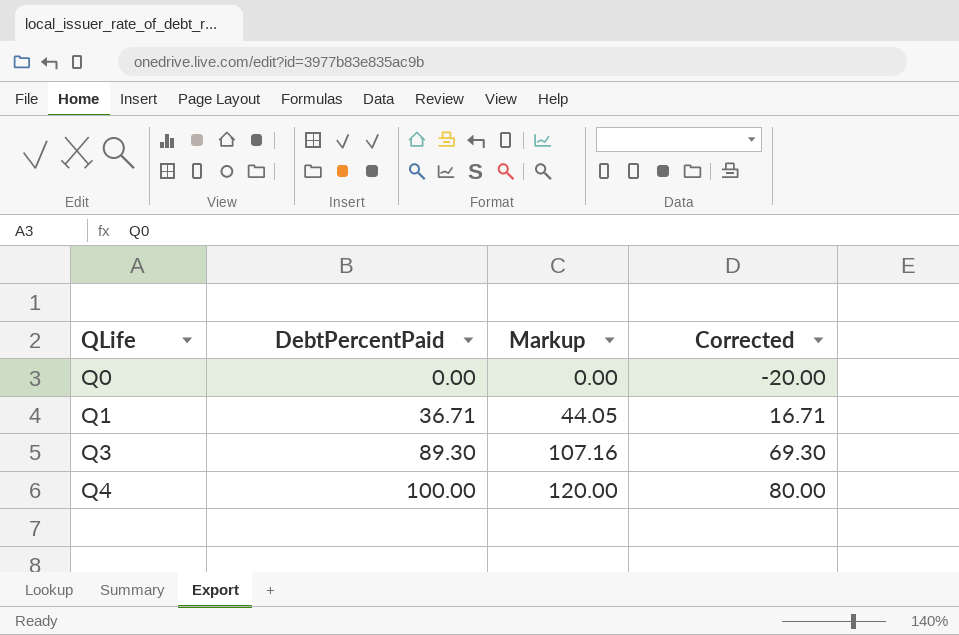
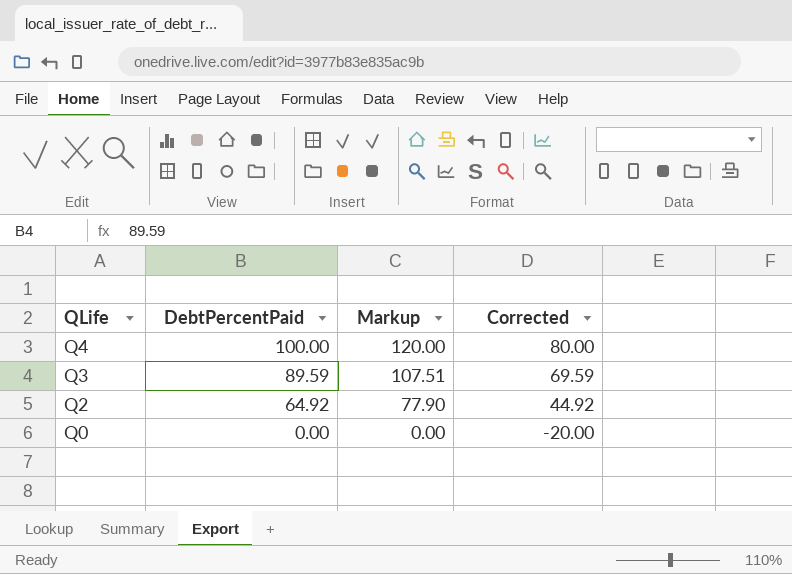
row order: QLife ascending -> QLife descending
row Q1: 36.71 | 44.05 | 16.71 -> none
Q3 | DebtPercentPaid: 89.30 -> 89.59
Q3 | Markup: 107.16 -> 107.51
Q3 | Corrected: 69.30 -> 69.59
row Q2: none -> 64.92 | 77.90 | 44.92

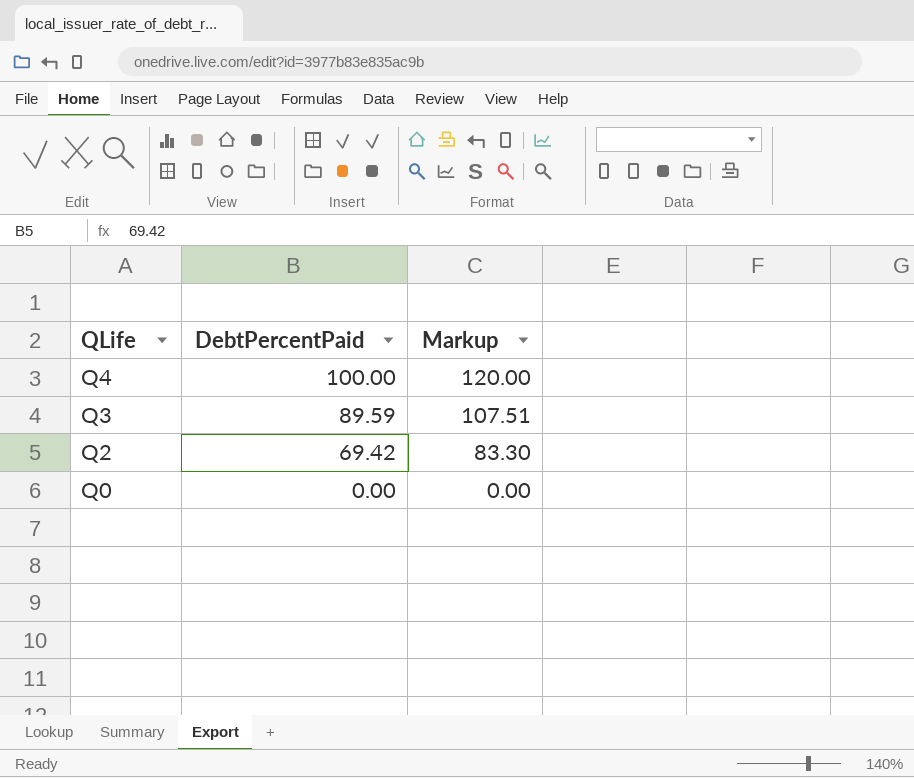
column Corrected | formula: [DebtPercentPaid] - 20 -> none
Q2 | DebtPercentPaid: 64.92 -> 69.42
Q2 | Markup: 77.90 -> 83.30

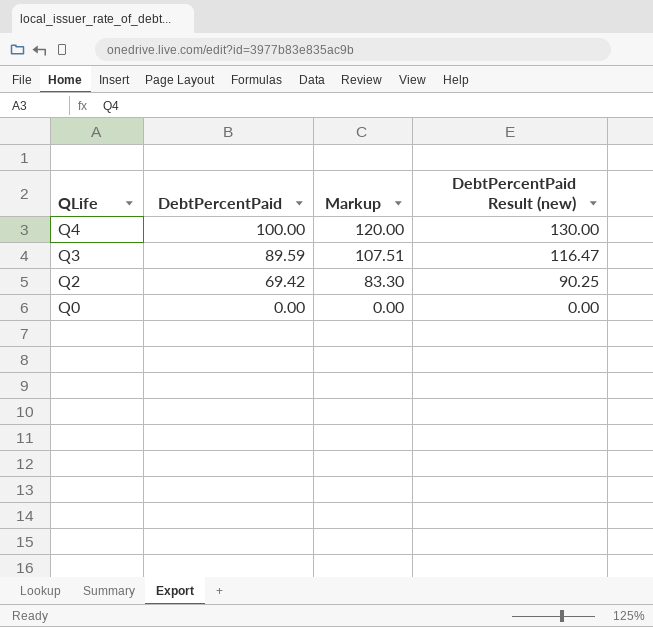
column DebtPercentPaid Result (new) | formula: none -> [DebtPercentPaid] * 1.3

